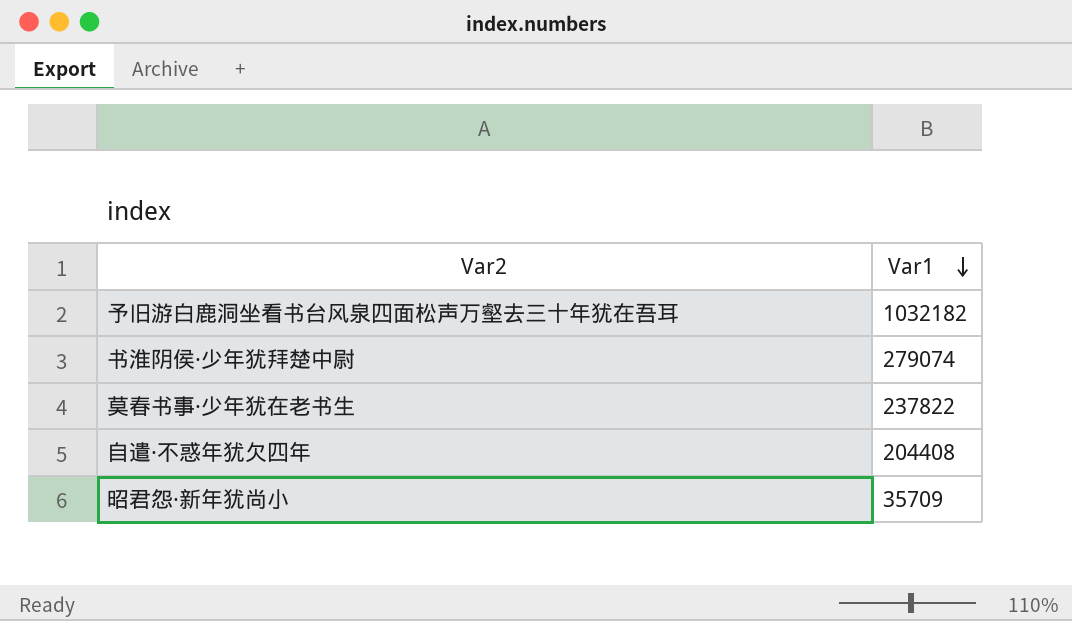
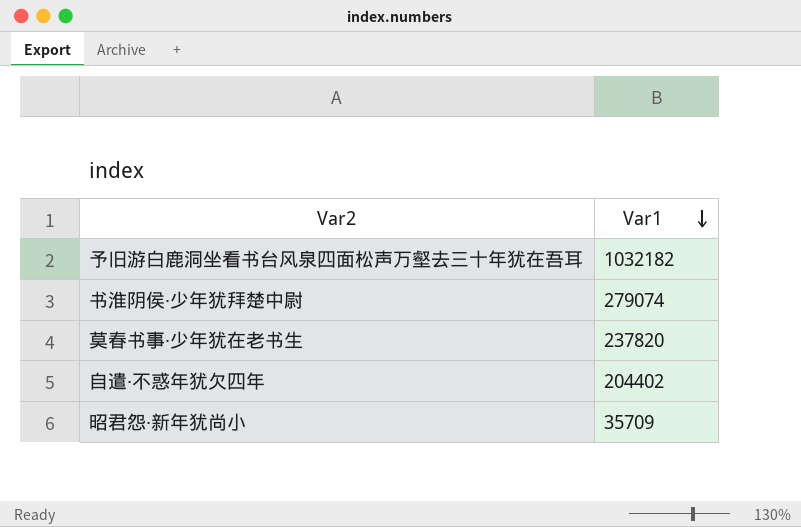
莫春书事·少年犹在老书生 | Var1: 237822 -> 237820
自遣·不惑年犹欠四年 | Var1: 204408 -> 204402

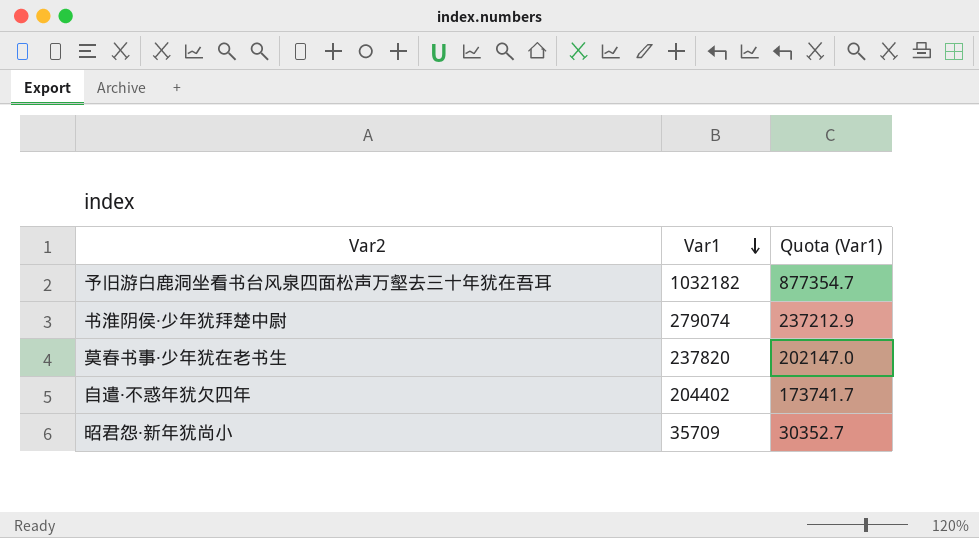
column Quota (Var1) | formula: none -> [Var1] * 0.85

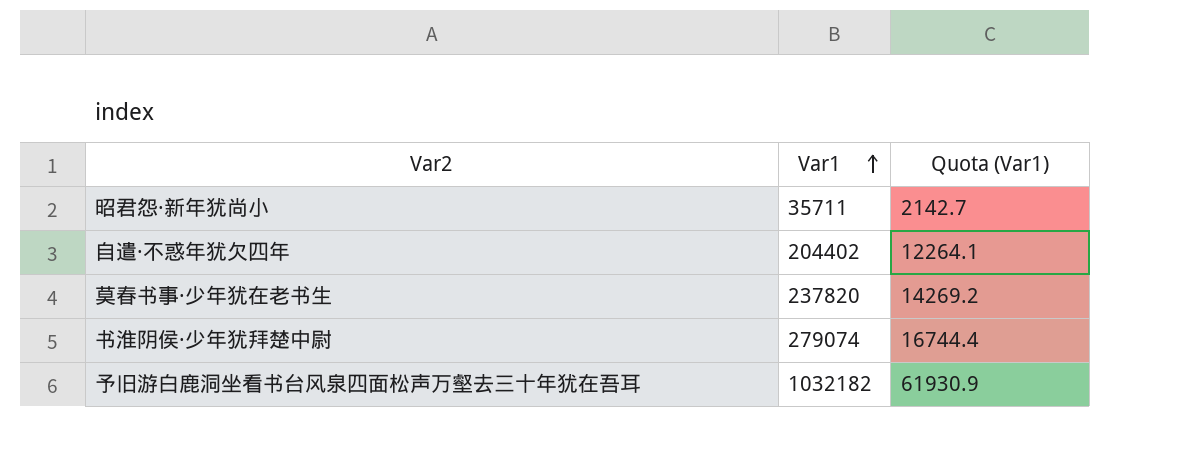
row order: Var1 descending -> Var1 ascending
column Quota (Var1) | formula: [Var1] * 0.85 -> [Var1] * 0.06
昭君怨·新年犹尚小 | Var1: 35709 -> 35711

